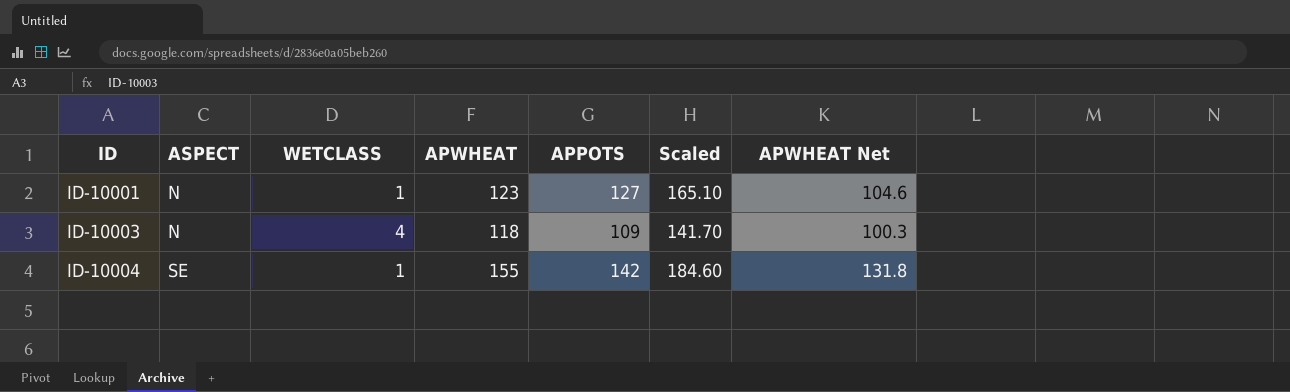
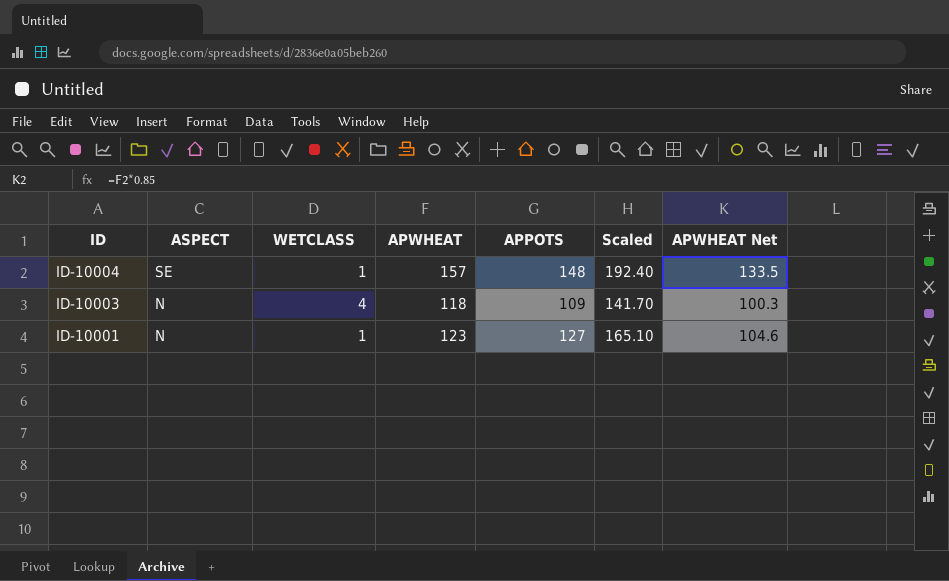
row order: ID ascending -> ID descending
ID-10004 | APWHEAT: 155 -> 157
ID-10004 | APPOTS: 142 -> 148
ID-10004 | Scaled: 184.60 -> 192.40
ID-10004 | APWHEAT Net: 131.8 -> 133.5

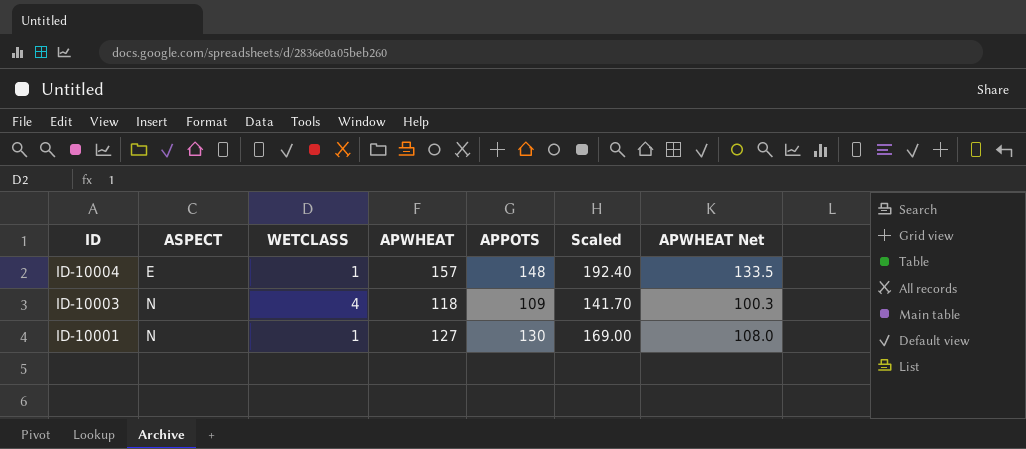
ID-10004 | ASPECT: SE -> E
ID-10001 | APWHEAT: 123 -> 127
ID-10001 | APPOTS: 127 -> 130
ID-10001 | Scaled: 165.10 -> 169.00
ID-10001 | APWHEAT Net: 104.6 -> 108.0

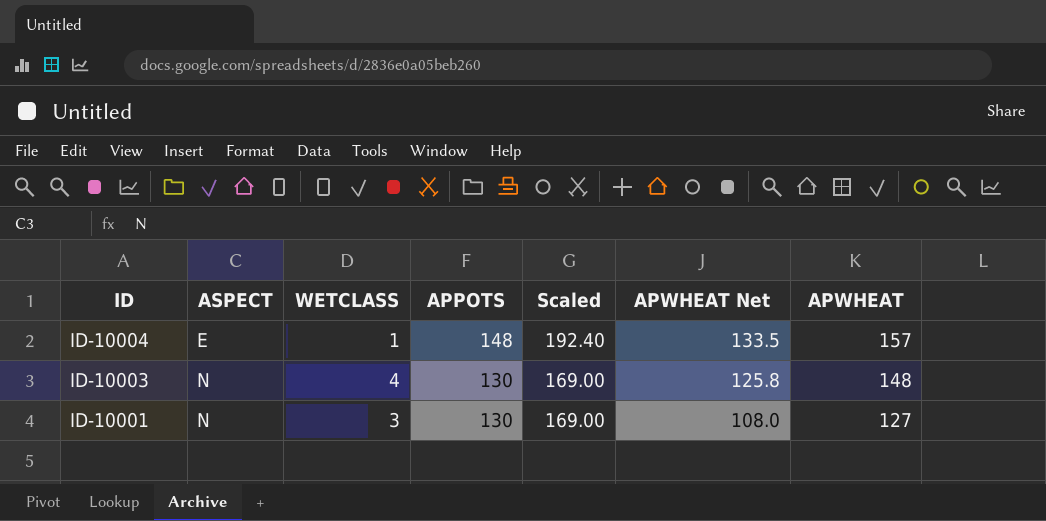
column APWHEAT | position: 4 -> 7
ID-10003 | APPOTS: 109 -> 130
ID-10003 | Scaled: 141.70 -> 169.00
ID-10003 | APWHEAT Net: 100.3 -> 125.8
ID-10003 | APWHEAT: 118 -> 148
ID-10001 | WETCLASS: 1 -> 3

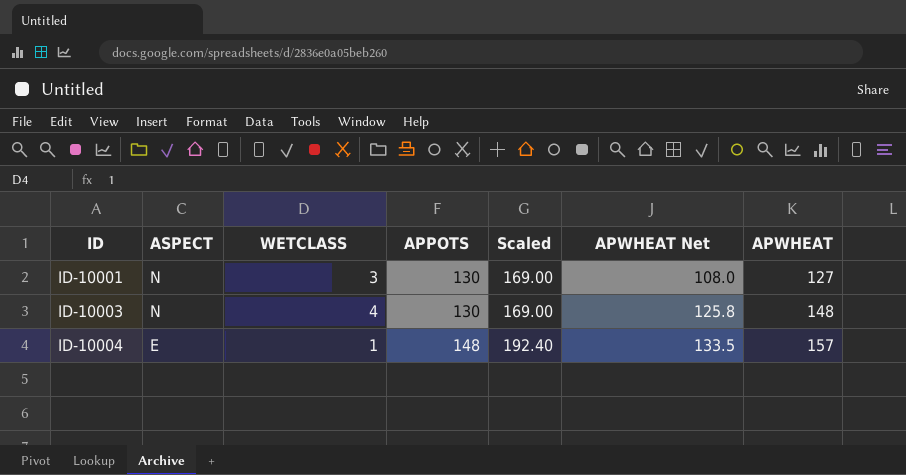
row order: ID descending -> ID ascending

